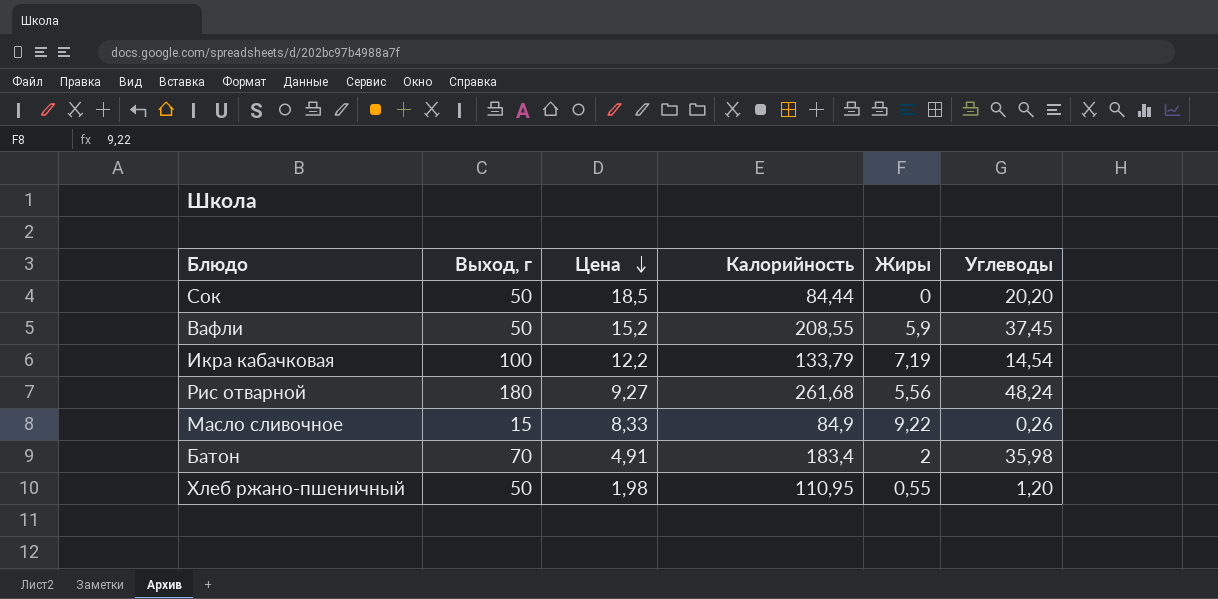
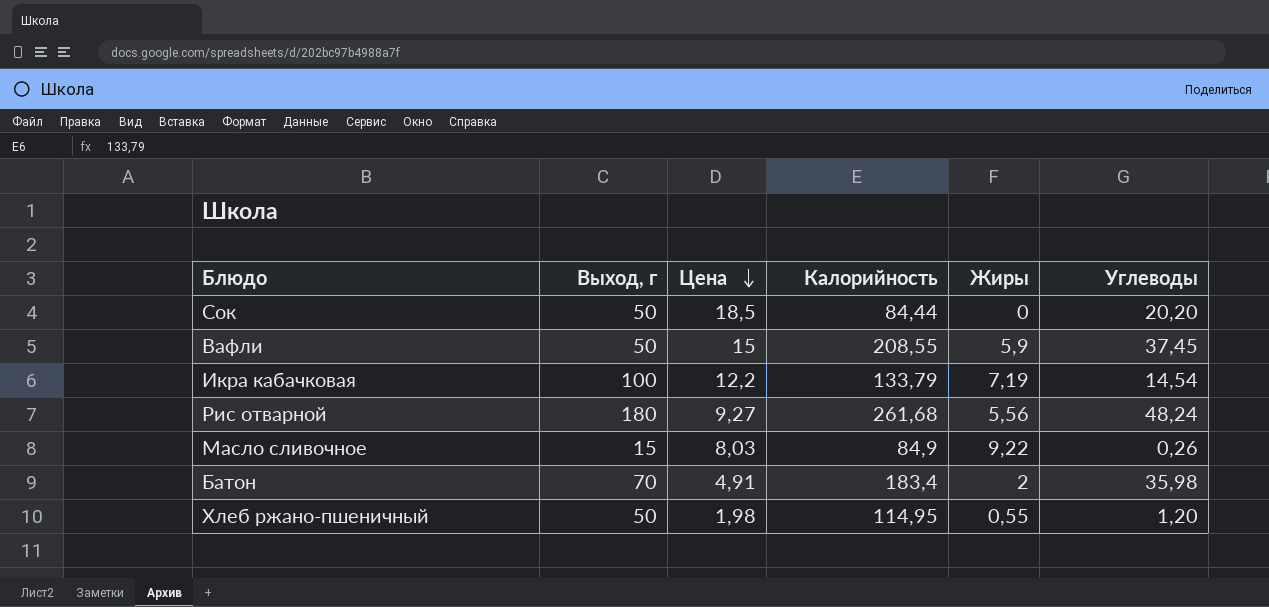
Вафли | Цена: 15,2 -> 15
Масло сливочное | Цена: 8,33 -> 8,03
Хлеб ржано-пшеничный | Калорийность: 110,95 -> 114,95

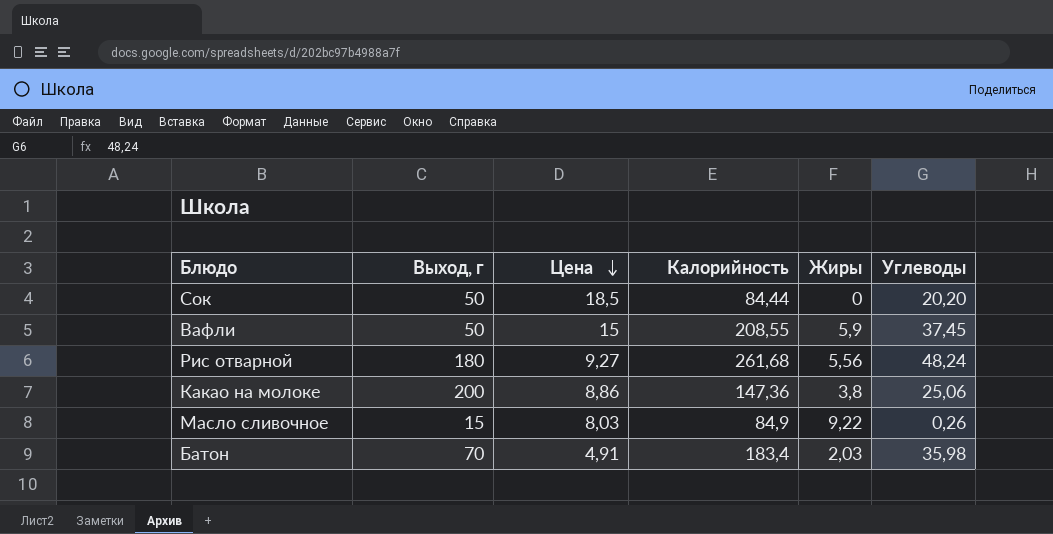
row Икра кабачковая: 100 | 12,2 | 133,79 | 7,19 | 14,54 -> none
row Хлеб ржано-пшеничный: 50 | 1,98 | 114,95 | 0,55 | 1,20 -> none
row Какао на молоке: none -> 200 | 8,86 | 147,36 | 3,8 | 25,06
Батон | Жиры: 2 -> 2,03

